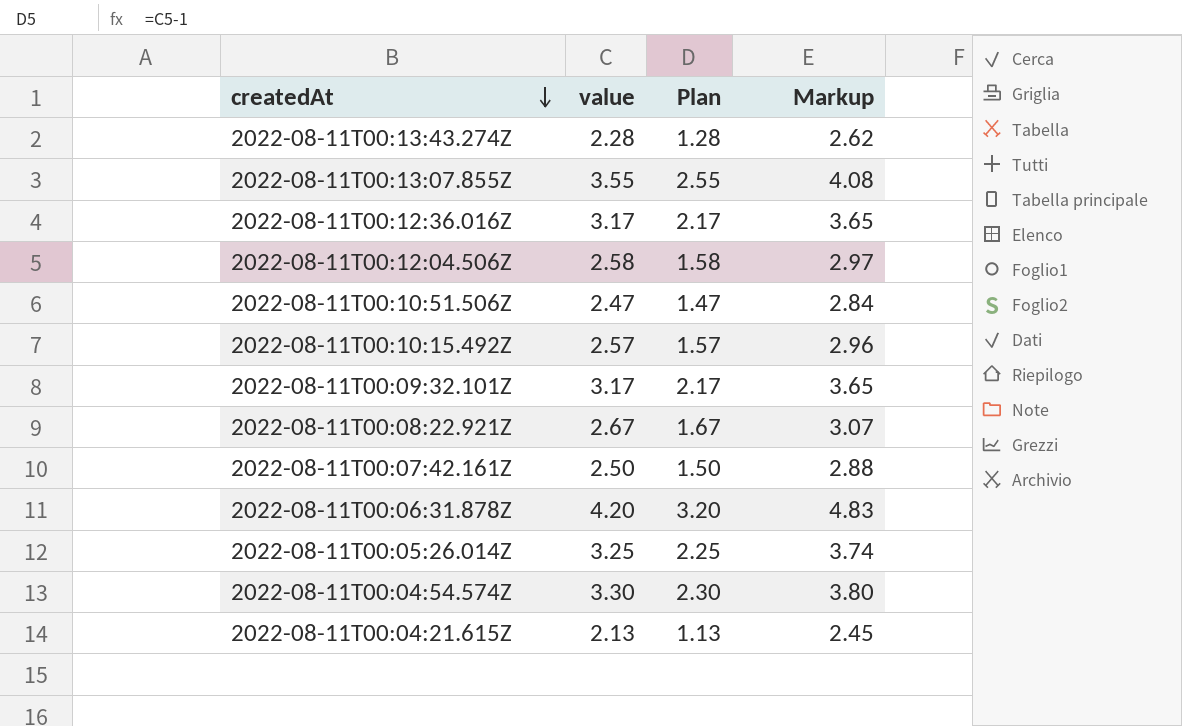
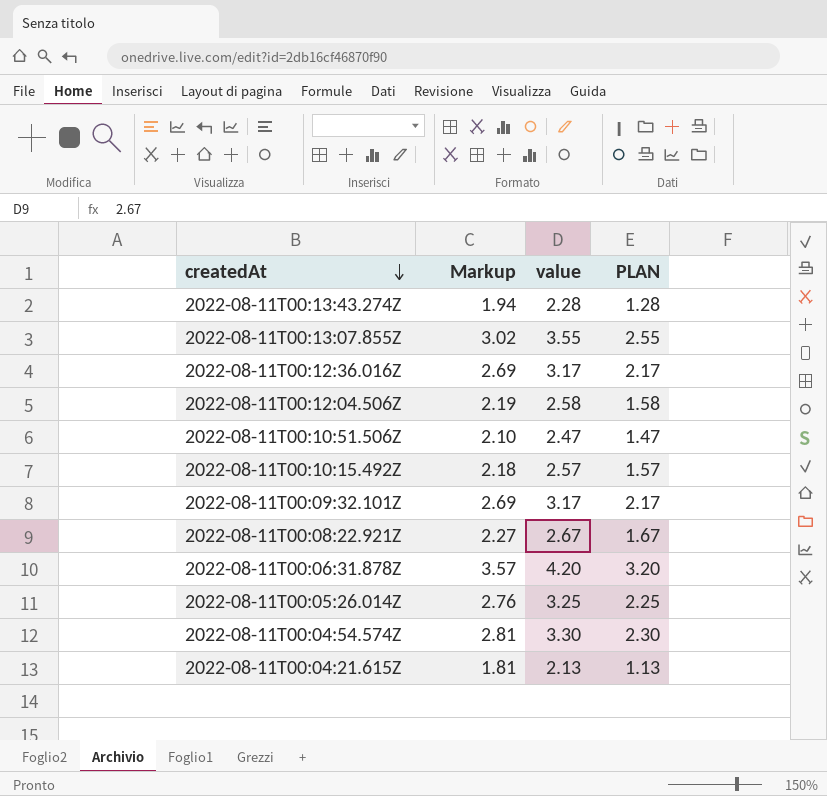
column Markup | formula: [value] * 1.15 -> [value] * 0.85
column Markup | position: 4 -> 2
column name: Plan -> PLAN
row 2022-08-11T00:07:42.161Z: 2.50 | 1.50 | 2.88 -> none

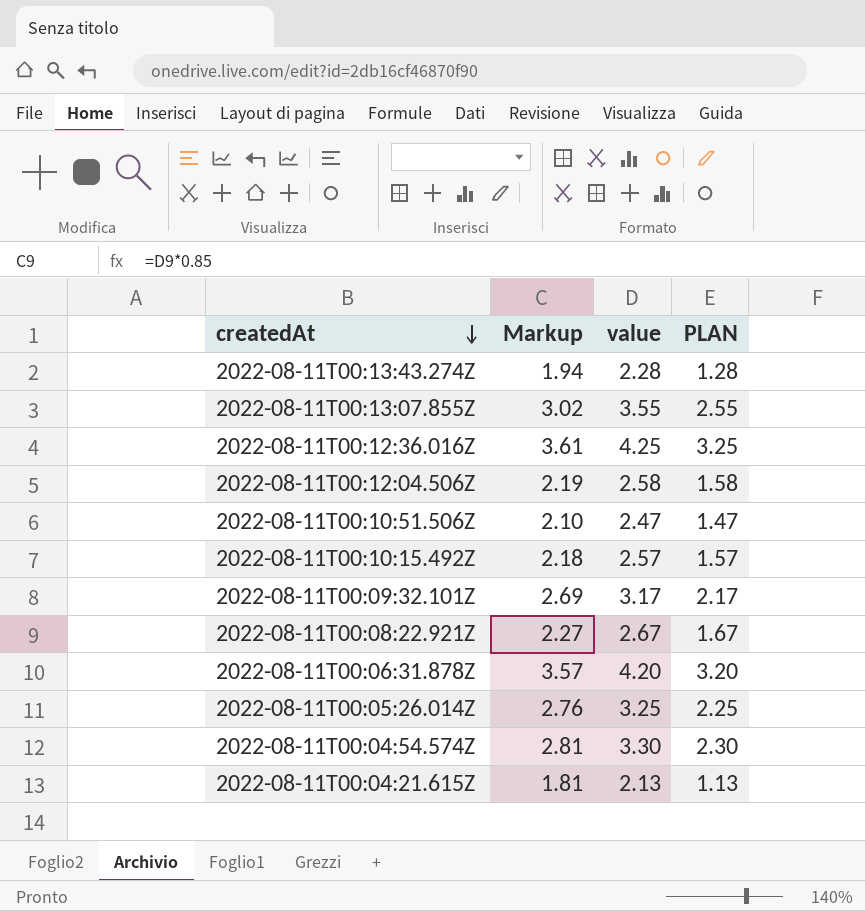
2022-08-11T00:12:36.016Z | Markup: 2.69 -> 3.61
2022-08-11T00:12:36.016Z | value: 3.17 -> 4.25
2022-08-11T00:12:36.016Z | PLAN: 2.17 -> 3.25

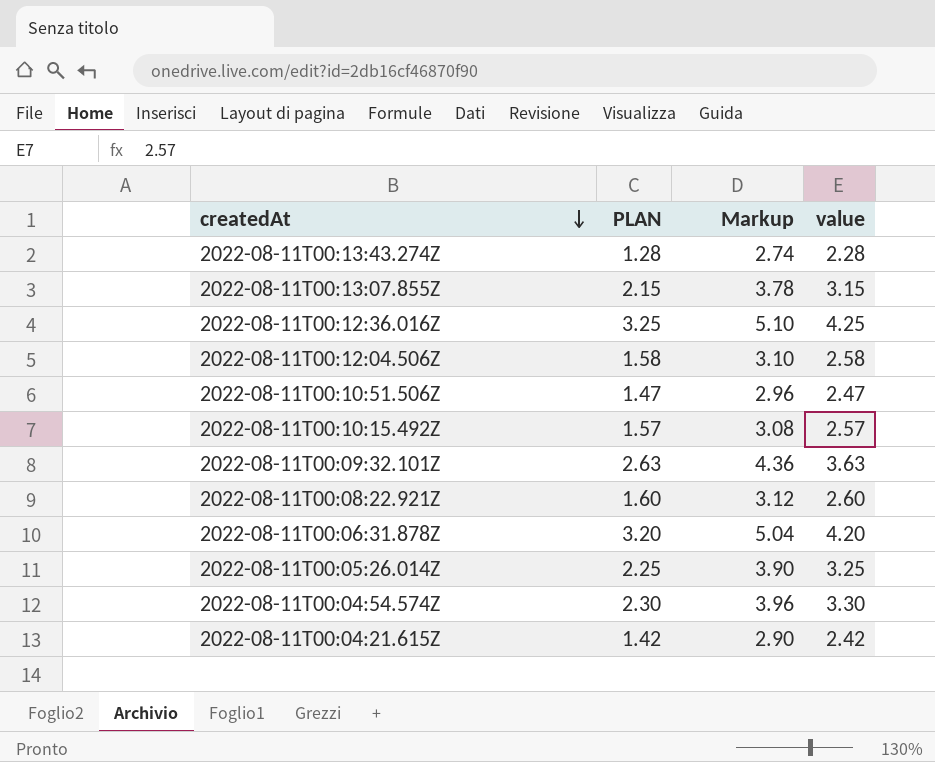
column PLAN | position: 4 -> 2
column Markup | formula: [value] * 0.85 -> [value] * 1.2
2022-08-11T00:13:07.855Z | PLAN: 2.55 -> 2.15
2022-08-11T00:13:07.855Z | value: 3.55 -> 3.15
2022-08-11T00:09:32.101Z | PLAN: 2.17 -> 2.63
2022-08-11T00:09:32.101Z | value: 3.17 -> 3.63
2022-08-11T00:08:22.921Z | PLAN: 1.67 -> 1.60
2022-08-11T00:08:22.921Z | value: 2.67 -> 2.60
2022-08-11T00:04:21.615Z | PLAN: 1.13 -> 1.42
2022-08-11T00:04:21.615Z | value: 2.13 -> 2.42

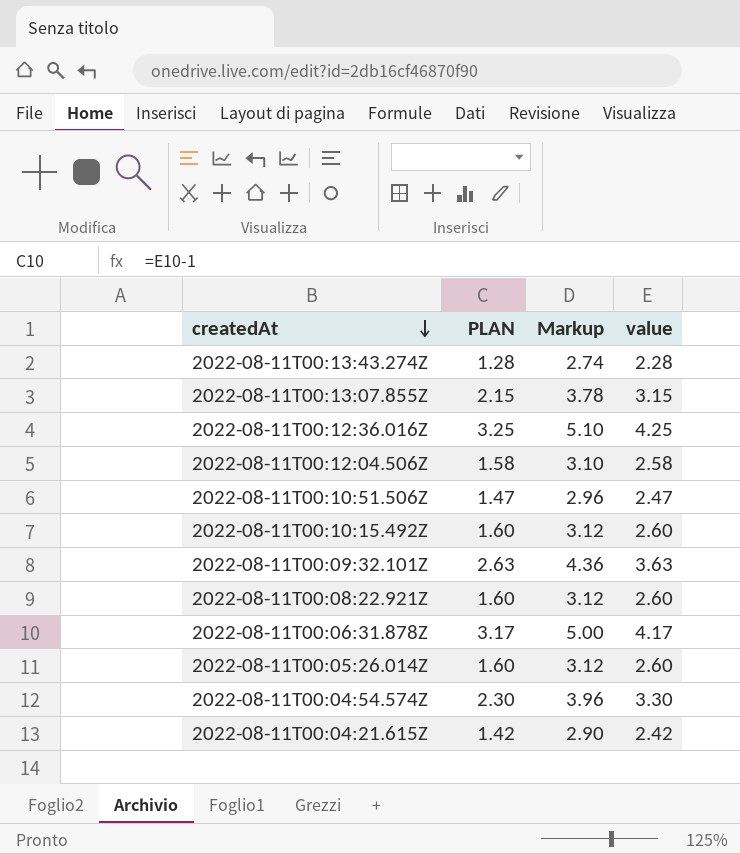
2022-08-11T00:10:15.492Z | PLAN: 1.57 -> 1.60
2022-08-11T00:10:15.492Z | Markup: 3.08 -> 3.12
2022-08-11T00:10:15.492Z | value: 2.57 -> 2.60
2022-08-11T00:06:31.878Z | PLAN: 3.20 -> 3.17
2022-08-11T00:06:31.878Z | Markup: 5.04 -> 5.00
2022-08-11T00:06:31.878Z | value: 4.20 -> 4.17
2022-08-11T00:05:26.014Z | PLAN: 2.25 -> 1.60
2022-08-11T00:05:26.014Z | Markup: 3.90 -> 3.12
2022-08-11T00:05:26.014Z | value: 3.25 -> 2.60

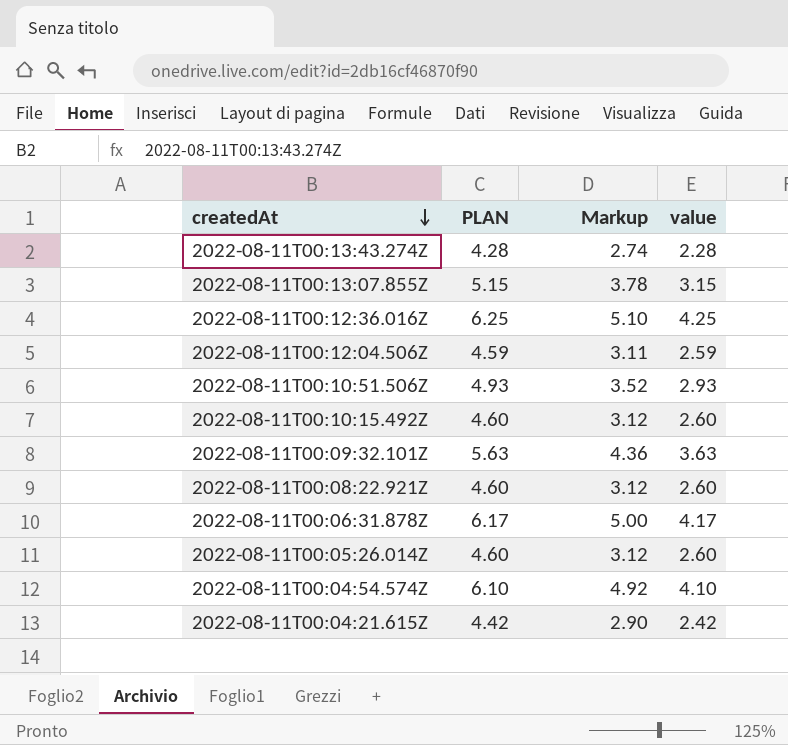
column PLAN | formula: [value] - 1 -> [value] + 2
2022-08-11T00:12:04.506Z | Markup: 3.10 -> 3.11
2022-08-11T00:12:04.506Z | value: 2.58 -> 2.59
2022-08-11T00:10:51.506Z | Markup: 2.96 -> 3.52
2022-08-11T00:10:51.506Z | value: 2.47 -> 2.93
2022-08-11T00:04:54.574Z | Markup: 3.96 -> 4.92
2022-08-11T00:04:54.574Z | value: 3.30 -> 4.10

